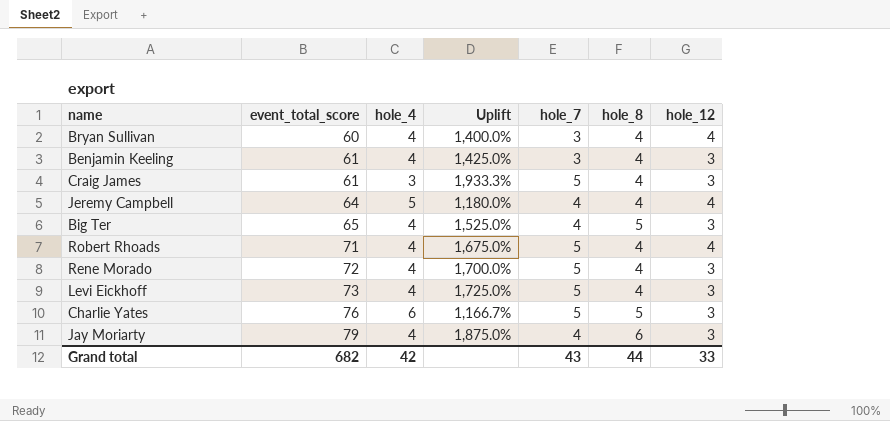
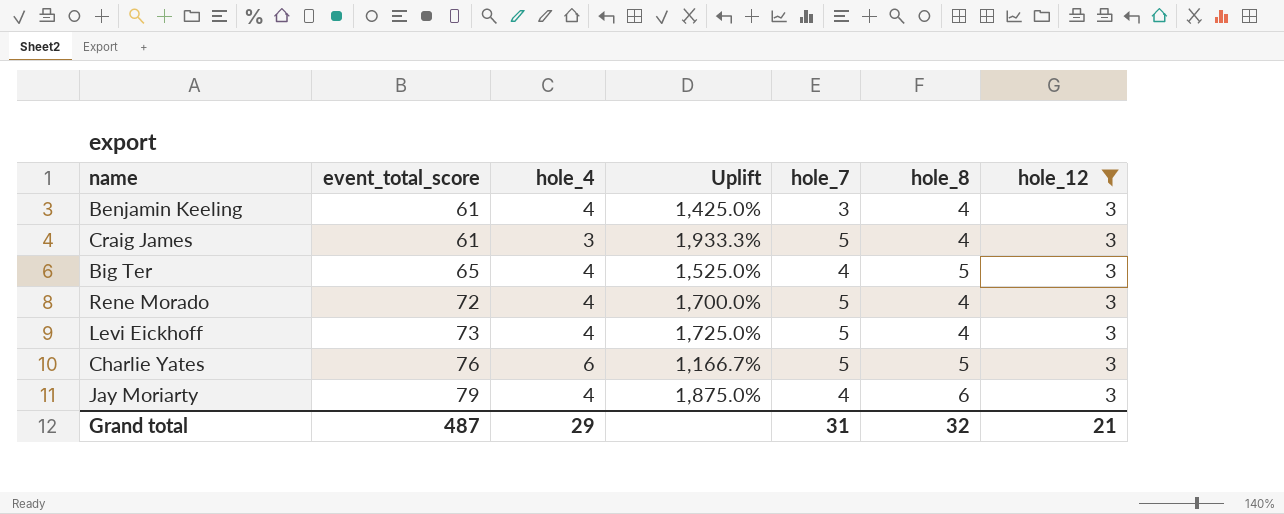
filter: none -> hole_12 = 3
Grand total | event_total_score: 682 -> 487
Grand total | hole_4: 42 -> 29
Grand total | hole_7: 43 -> 31
Grand total | hole_8: 44 -> 32
Grand total | hole_12: 33 -> 21

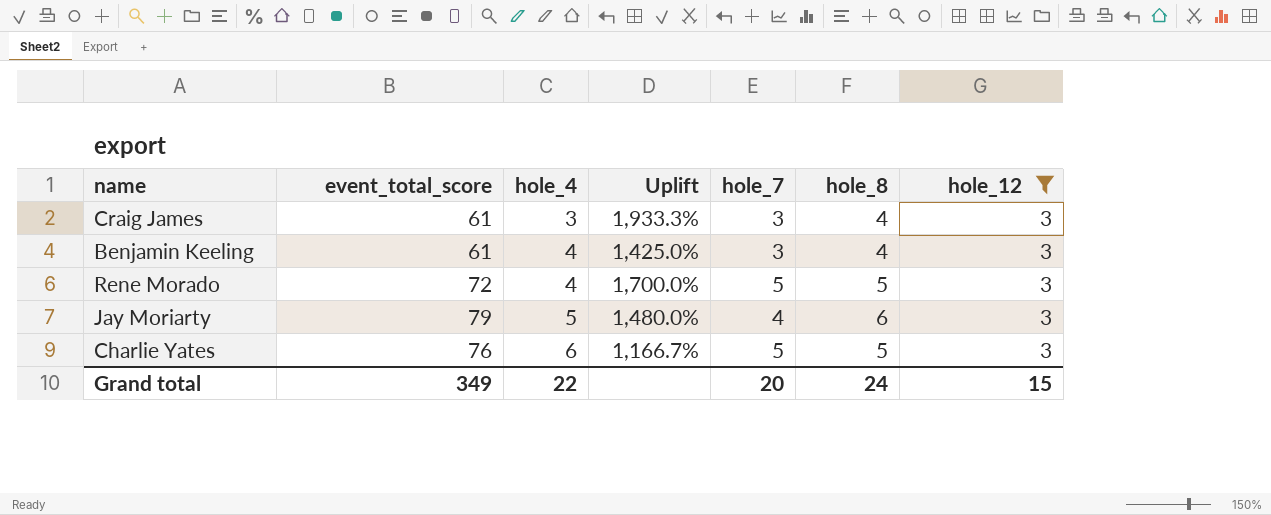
row order: event_total_score ascending -> hole_4 ascending
row Big Ter: 65 | 4 | 1,525.0% | 4 | 5 | 3 -> none
row Levi Eickhoff: 73 | 4 | 1,725.0% | 5 | 4 | 3 -> none
Craig James | hole_7: 5 -> 3
Rene Morado | hole_8: 4 -> 5
Jay Moriarty | hole_4: 4 -> 5
Jay Moriarty | Uplift: 1,875.0% -> 1,480.0%
Grand total | event_total_score: 487 -> 349
Grand total | hole_4: 29 -> 22
Grand total | hole_7: 31 -> 20
Grand total | hole_8: 32 -> 24
Grand total | hole_12: 21 -> 15

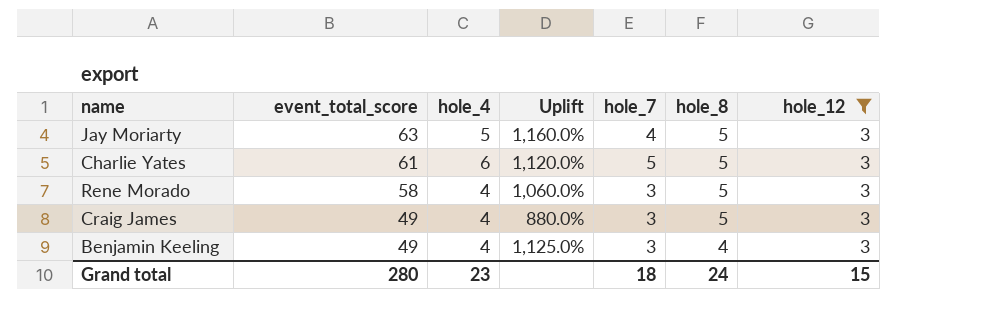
row order: hole_4 ascending -> event_total_score descending
column Uplift | formula: ([event_total_score] - [hole_4]) / [hole_4] -> ([event_total_score] - [hole_8]) / [hole_8]
Jay Moriarty | event_total_score: 79 -> 63
Jay Moriarty | hole_8: 6 -> 5
Charlie Yates | event_total_score: 76 -> 61
Rene Morado | event_total_score: 72 -> 58
Rene Morado | hole_7: 5 -> 3
Craig James | event_total_score: 61 -> 49
Craig James | hole_4: 3 -> 4
Craig James | hole_8: 4 -> 5
Benjamin Keeling | event_total_score: 61 -> 49
Grand total | event_total_score: 349 -> 280
Grand total | hole_4: 22 -> 23
Grand total | hole_7: 20 -> 18

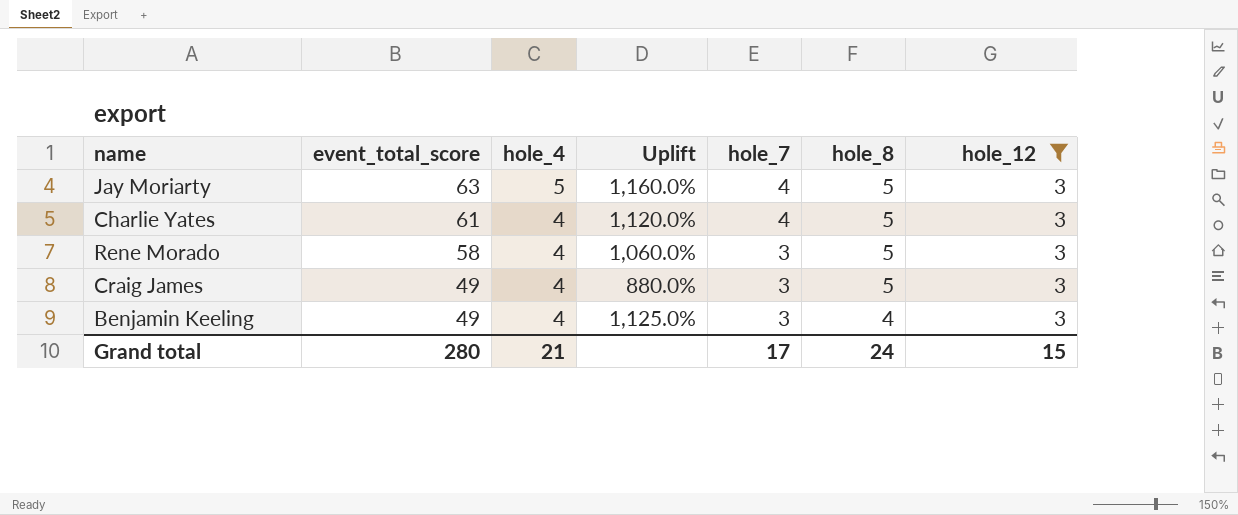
Charlie Yates | hole_4: 6 -> 4
Charlie Yates | hole_7: 5 -> 4
Grand total | hole_4: 23 -> 21
Grand total | hole_7: 18 -> 17

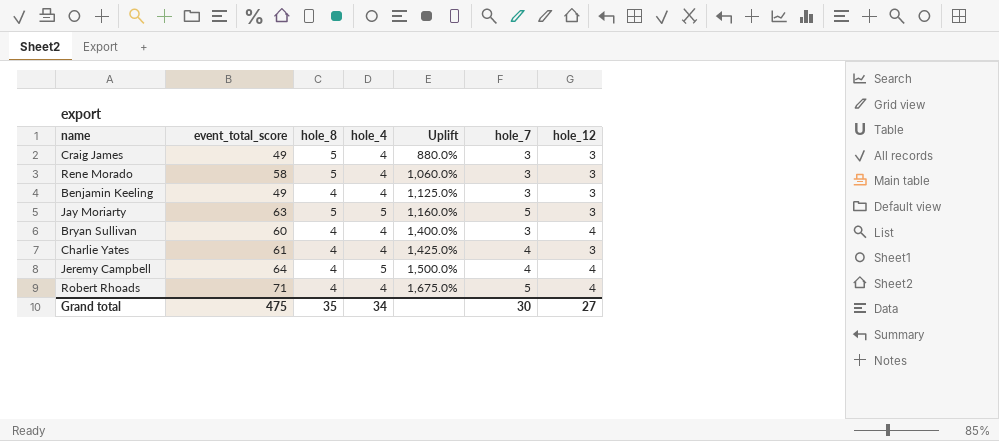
filter: hole_12 = 3 -> none
row order: event_total_score descending -> Uplift ascending
column hole_8 | position: 6 -> 3
Jay Moriarty | hole_7: 4 -> 5
Charlie Yates | hole_8: 5 -> 4
Charlie Yates | Uplift: 1,120.0% -> 1,425.0%
Grand total | event_total_score: 280 -> 475
Grand total | hole_8: 24 -> 35
Grand total | hole_4: 21 -> 34
Grand total | hole_7: 17 -> 30
Grand total | hole_12: 15 -> 27

